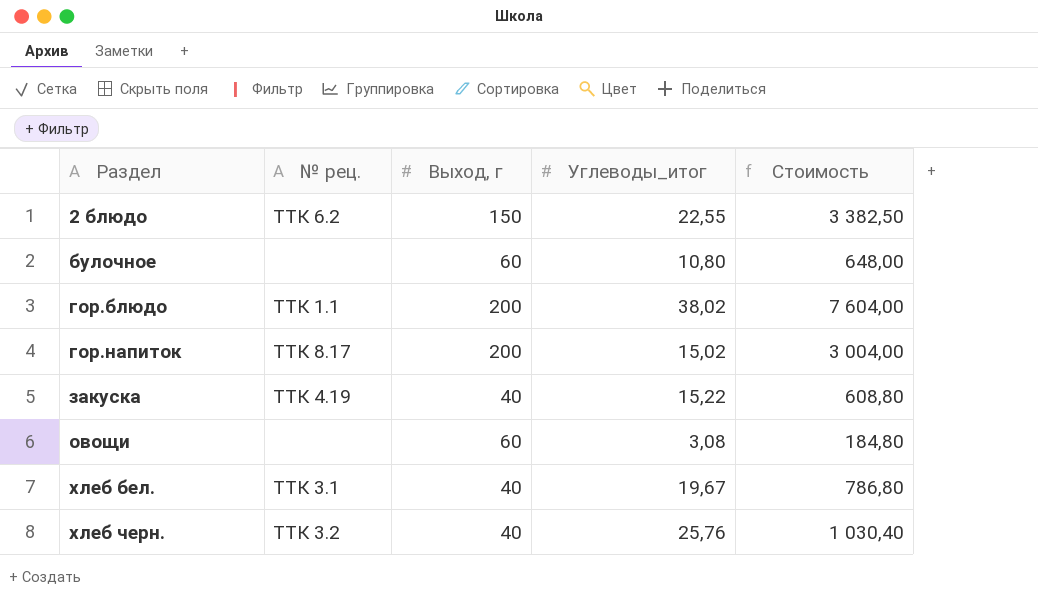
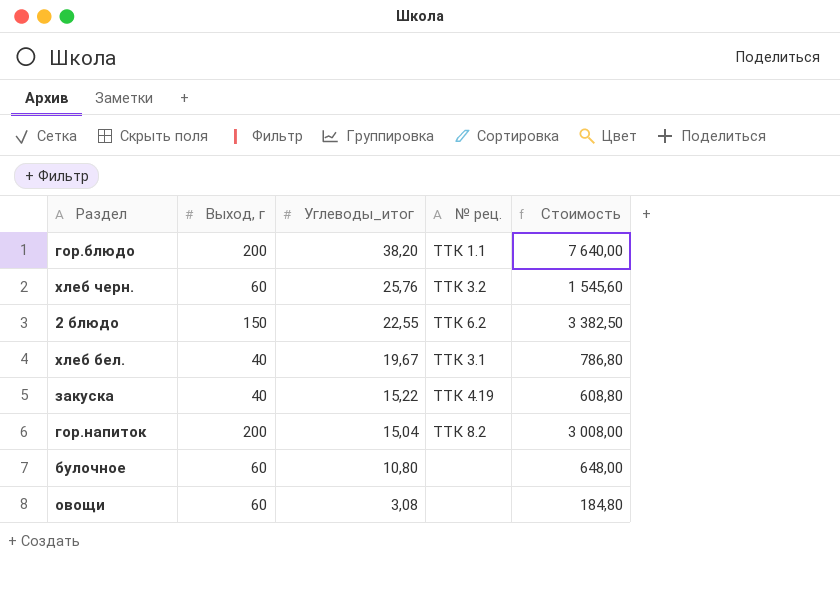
row order: Раздел ascending -> Углеводы_итог descending
column № рец. | position: 2 -> 4
гор.блюдо | Углеводы_итог: 38,02 -> 38,20
гор.блюдо | Стоимость: 7 604,00 -> 7 640,00
хлеб черн. | Выход, г: 40 -> 60
хлеб черн. | Стоимость: 1 030,40 -> 1 545,60
гор.напиток | Углеводы_итог: 15,02 -> 15,04
гор.напиток | № рец.: ТТК 8.17 -> ТТК 8.2
гор.напиток | Стоимость: 3 004,00 -> 3 008,00

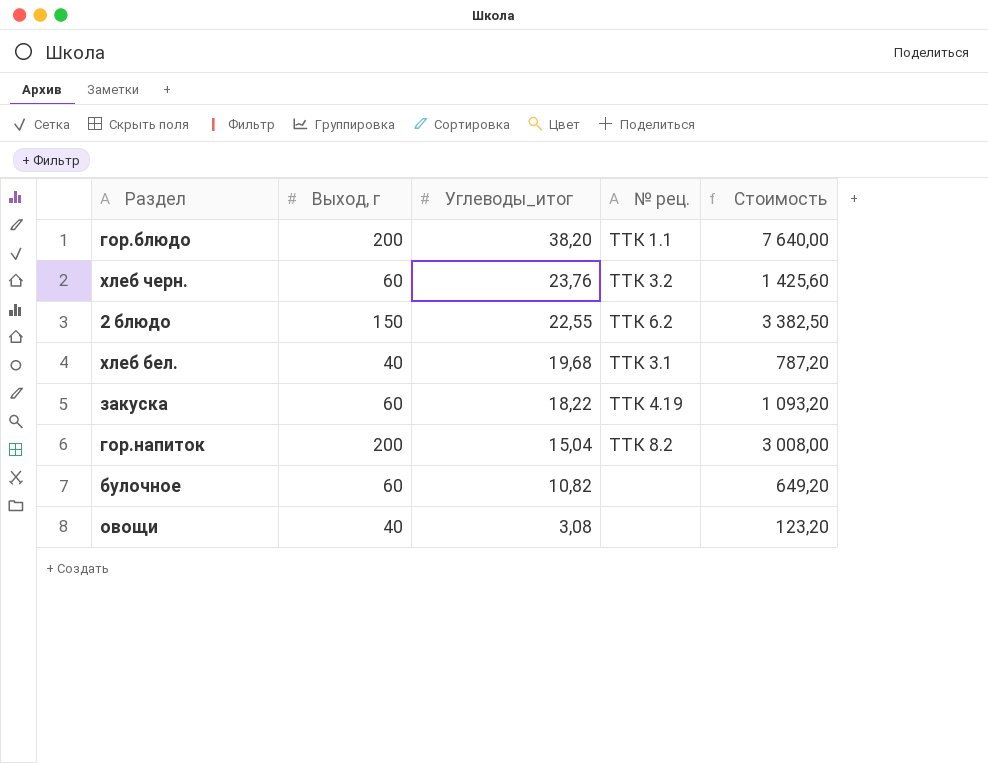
хлеб черн. | Углеводы_итог: 25,76 -> 23,76
хлеб черн. | Стоимость: 1 545,60 -> 1 425,60
хлеб бел. | Углеводы_итог: 19,67 -> 19,68
хлеб бел. | Стоимость: 786,80 -> 787,20
закуска | Выход, г: 40 -> 60
закуска | Углеводы_итог: 15,22 -> 18,22
закуска | Стоимость: 608,80 -> 1 093,20
булочное | Углеводы_итог: 10,80 -> 10,82
булочное | Стоимость: 648,00 -> 649,20
овощи | Выход, г: 60 -> 40
овощи | Стоимость: 184,80 -> 123,20

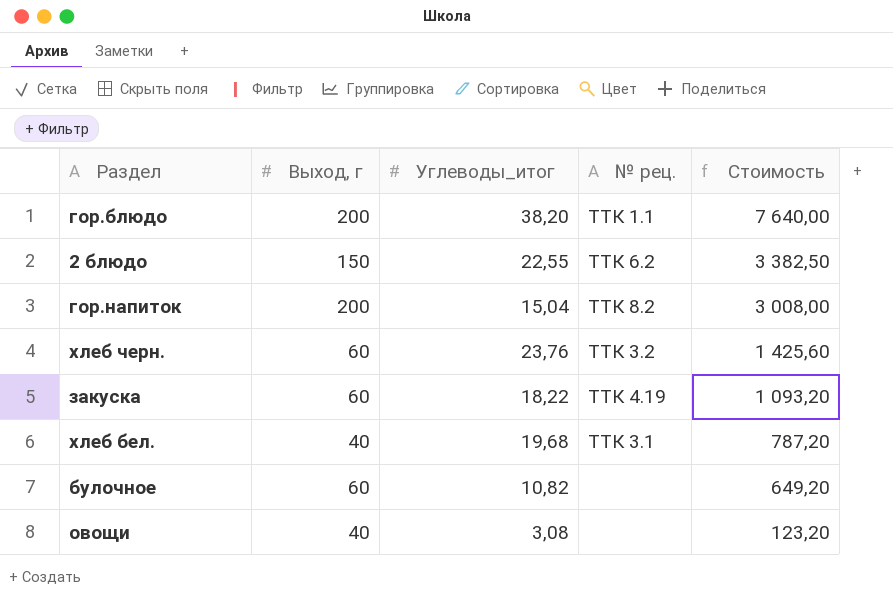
row order: Углеводы_итог descending -> Стоимость descending

